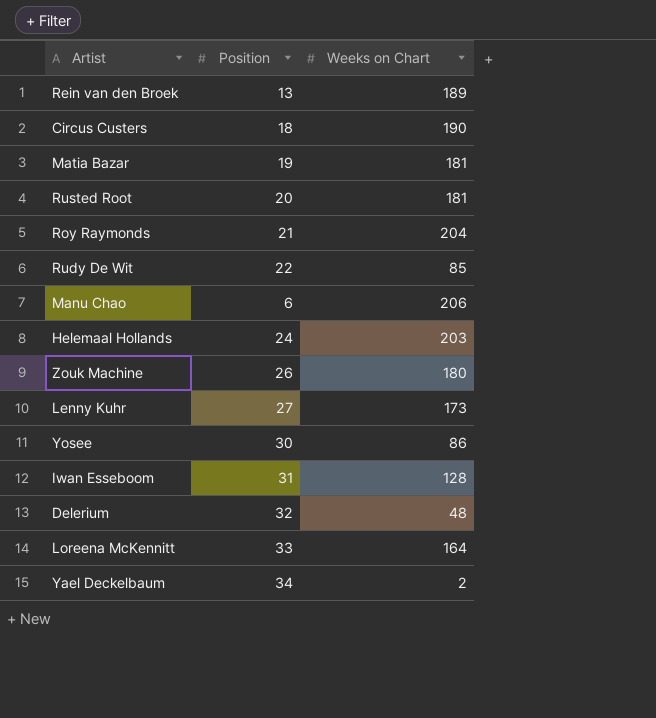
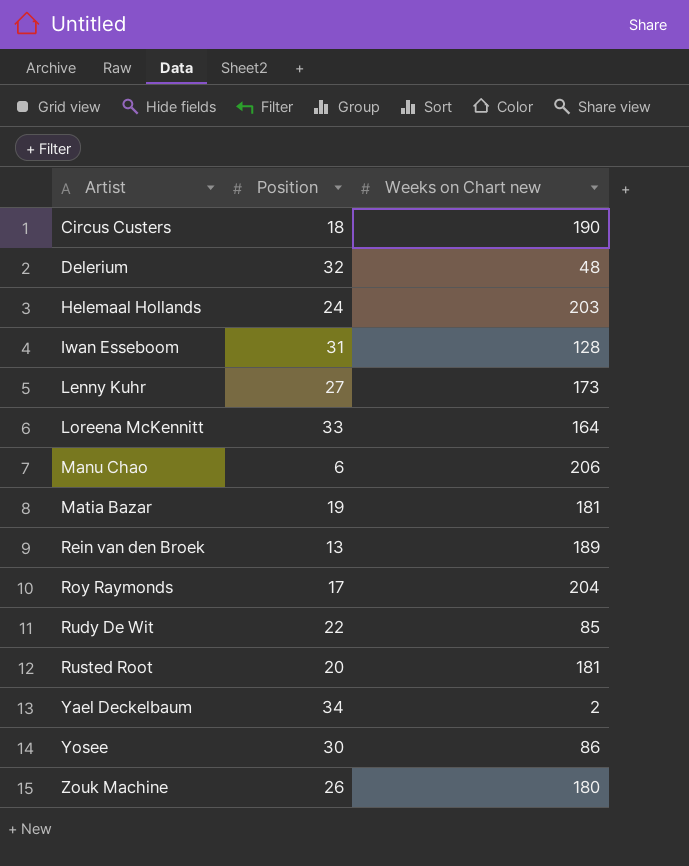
row order: none -> Artist ascending
column name: Weeks on Chart -> Weeks on Chart new
Roy Raymonds | Position: 21 -> 17

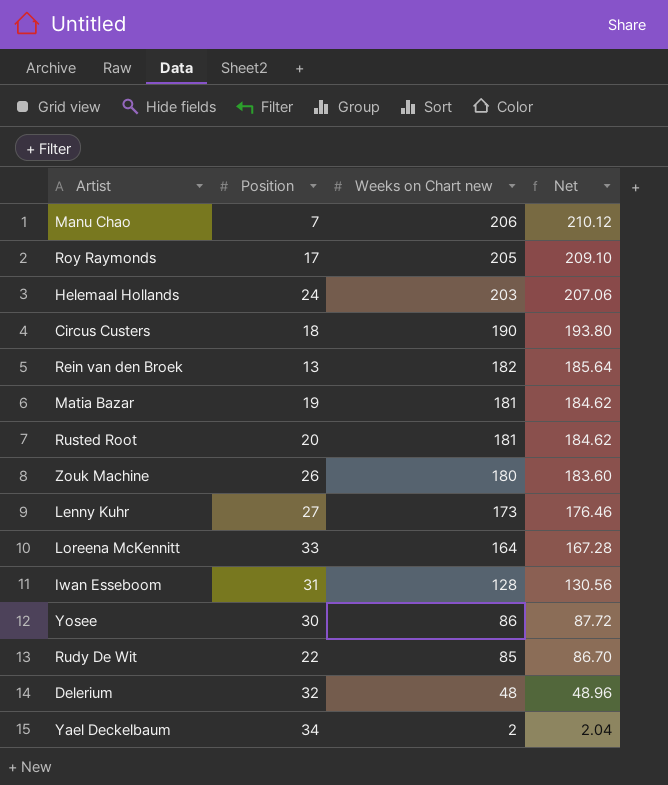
row order: Artist ascending -> Weeks on Chart new descending
column Net | formula: none -> [Weeks on Chart new] * 1.02
Manu Chao | Position: 6 -> 7
Roy Raymonds | Weeks on Chart new: 204 -> 205
Rein van den Broek | Weeks on Chart new: 189 -> 182

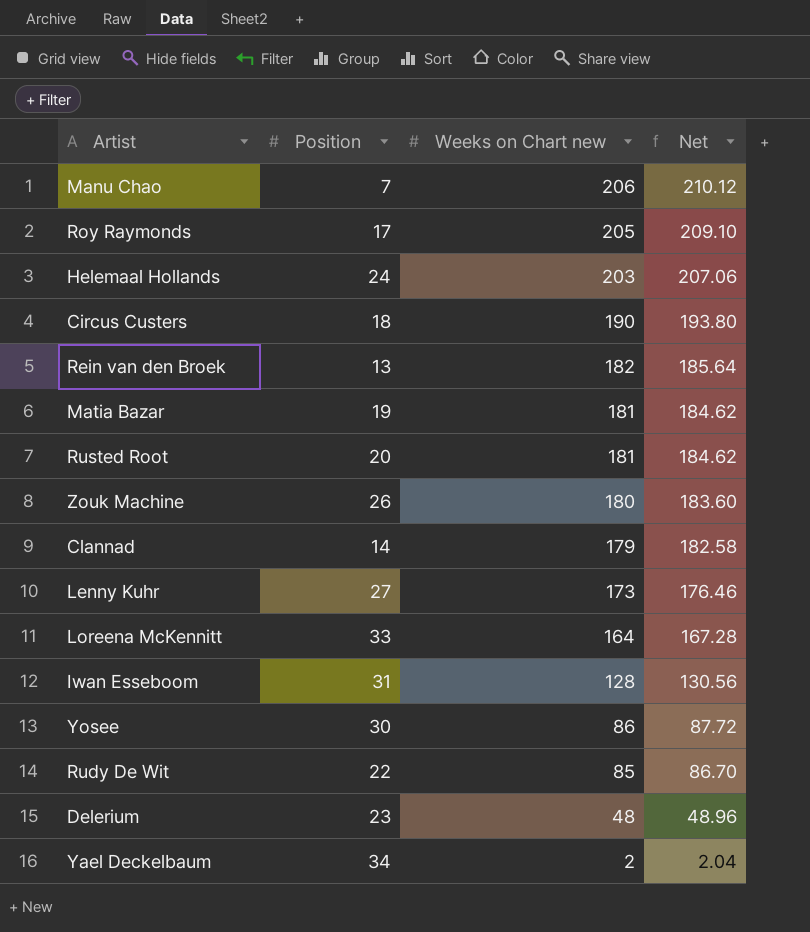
row Clannad: none -> 14 | 179 | 182.58
Delerium | Position: 32 -> 23

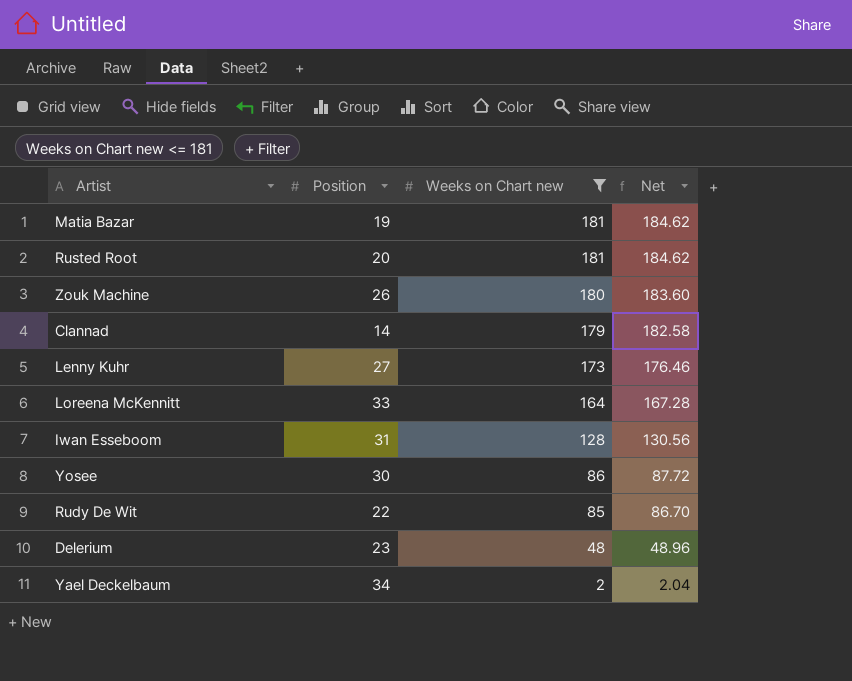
filter: none -> Weeks on Chart new <= 181

